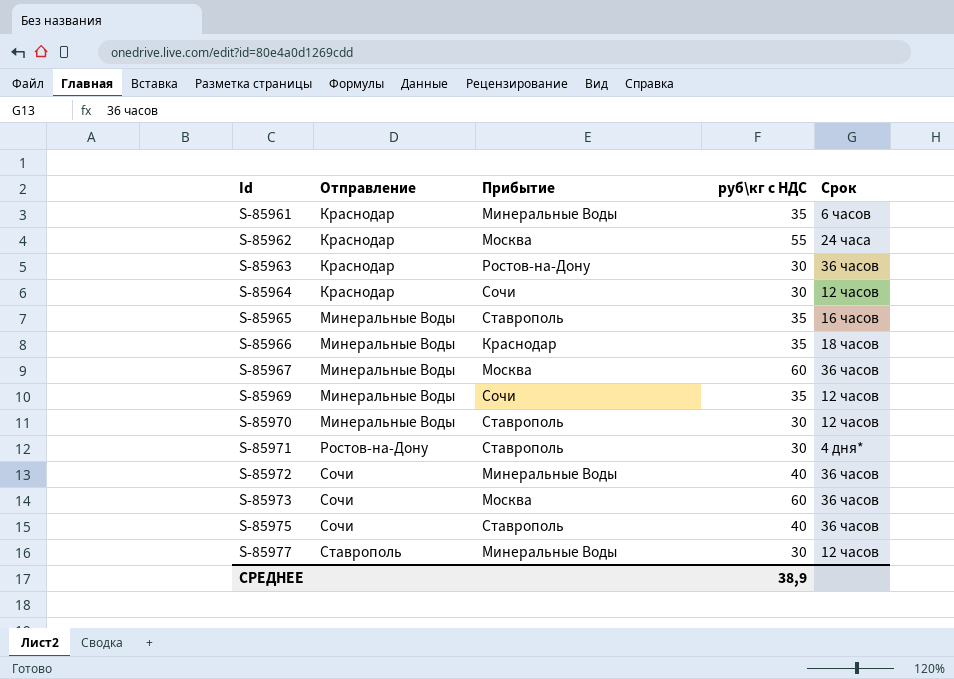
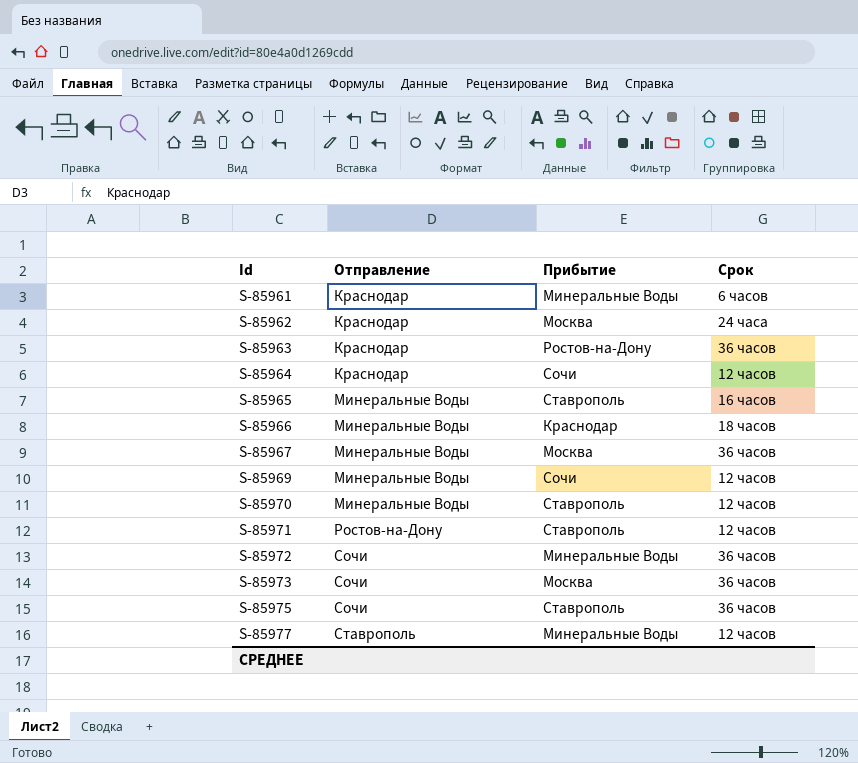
column руб\кг с НДС | position: 4 -> none
S-85971 | Срок: 4 дня* -> 12 часов

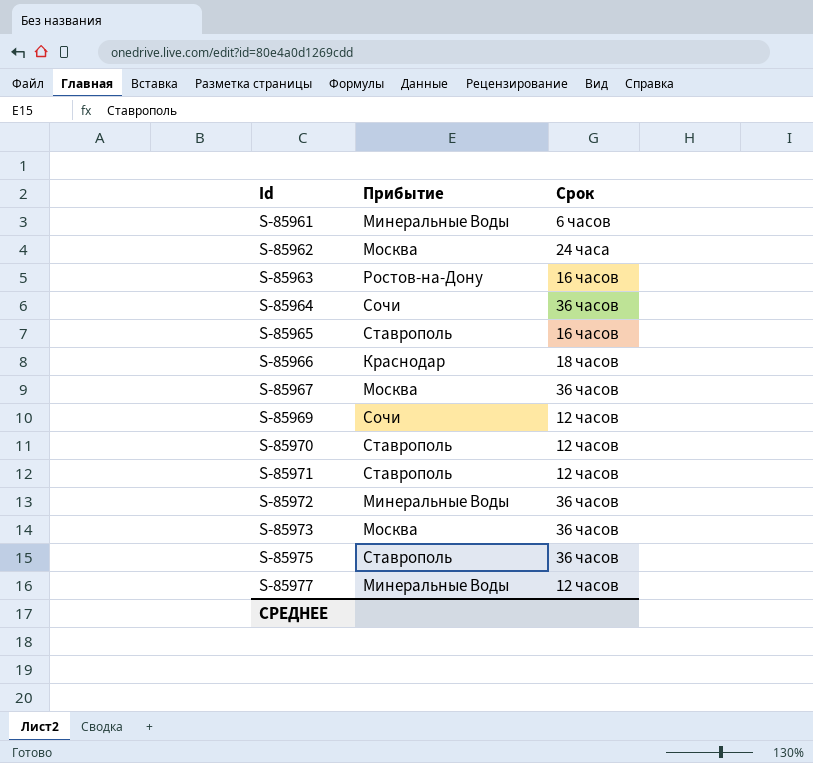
column Отправление | position: 2 -> none
S-85963 | Срок: 36 часов -> 16 часов
S-85964 | Срок: 12 часов -> 36 часов

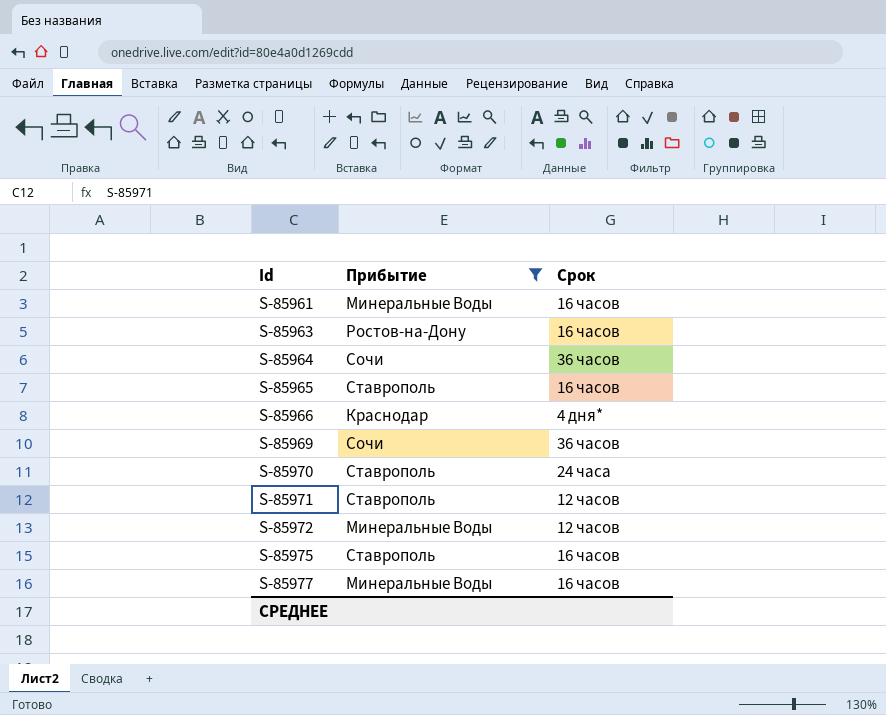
filter: none -> Прибытие != Москва
S-85961 | Срок: 6 часов -> 16 часов
S-85966 | Срок: 18 часов -> 4 дня*
S-85969 | Срок: 12 часов -> 36 часов
S-85970 | Срок: 12 часов -> 24 часа
S-85972 | Срок: 36 часов -> 12 часов
S-85975 | Срок: 36 часов -> 16 часов
S-85977 | Срок: 12 часов -> 16 часов

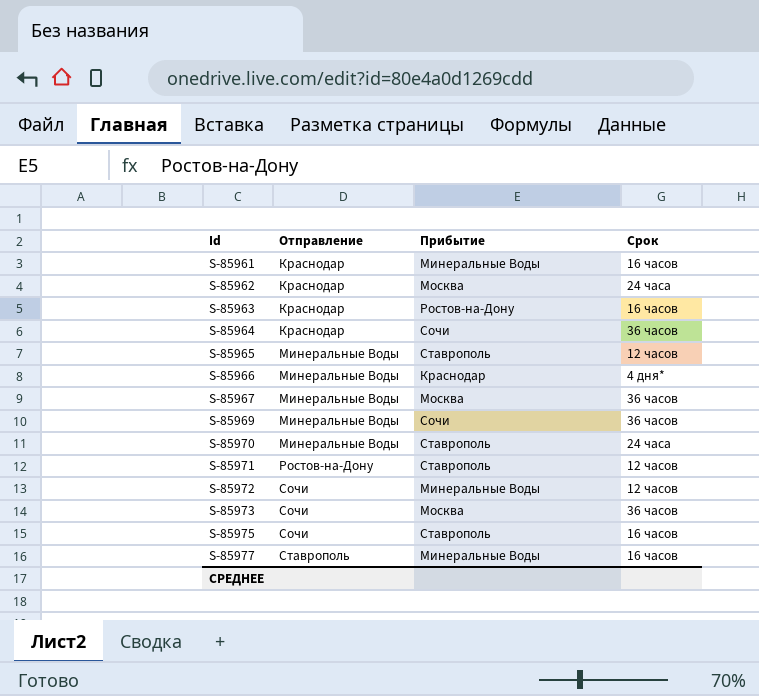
filter: Прибытие != Москва -> none
column Отправление | position: none -> 2
S-85965 | Срок: 16 часов -> 12 часов

